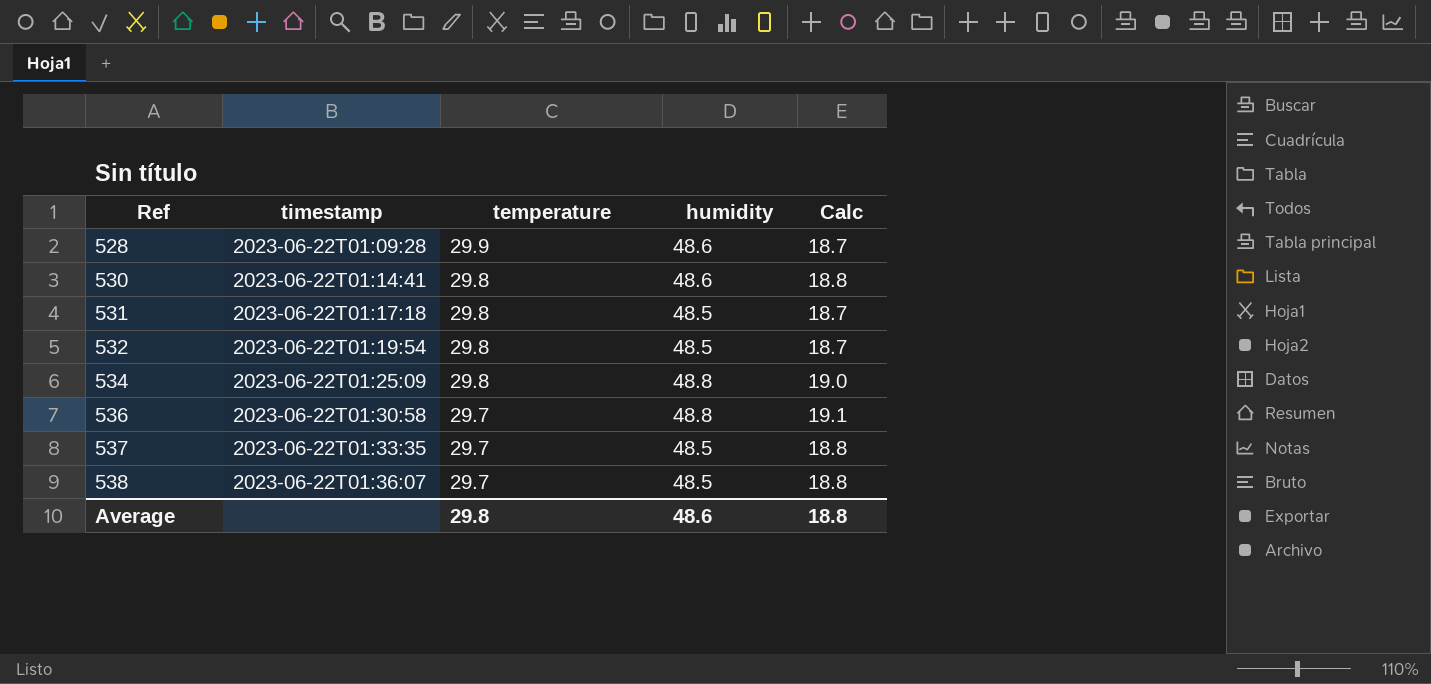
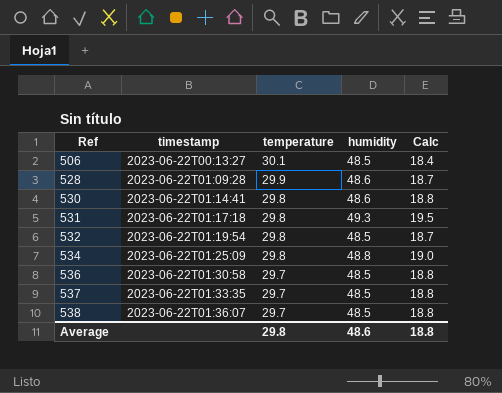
row 506: none -> 2023-06-22T00:13:27 | 30.1 | 48.5 | 18.4
531 | humidity: 48.5 -> 49.3
531 | Calc: 18.7 -> 19.5
536 | humidity: 48.8 -> 48.5
536 | Calc: 19.1 -> 18.8

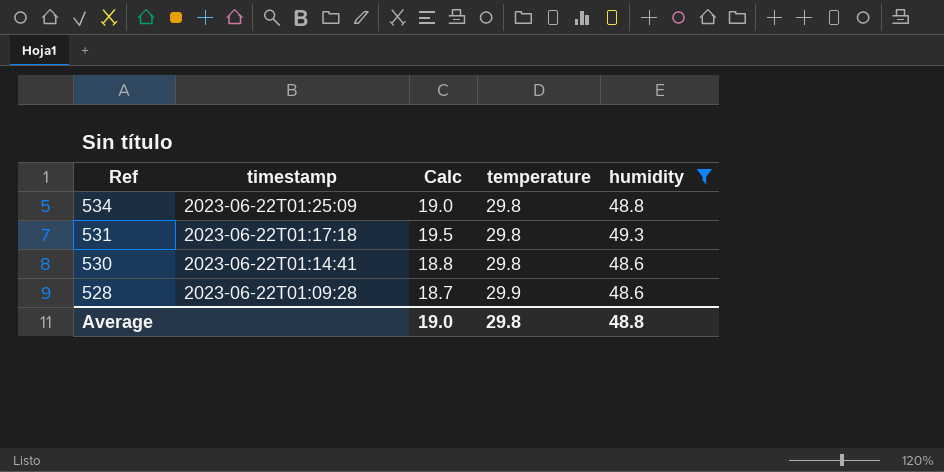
filter: none -> humidity != 48.5
row order: Ref ascending -> Ref descending
column Calc | position: 5 -> 3
Average | Calc: 18.8 -> 19.0
Average | humidity: 48.6 -> 48.8

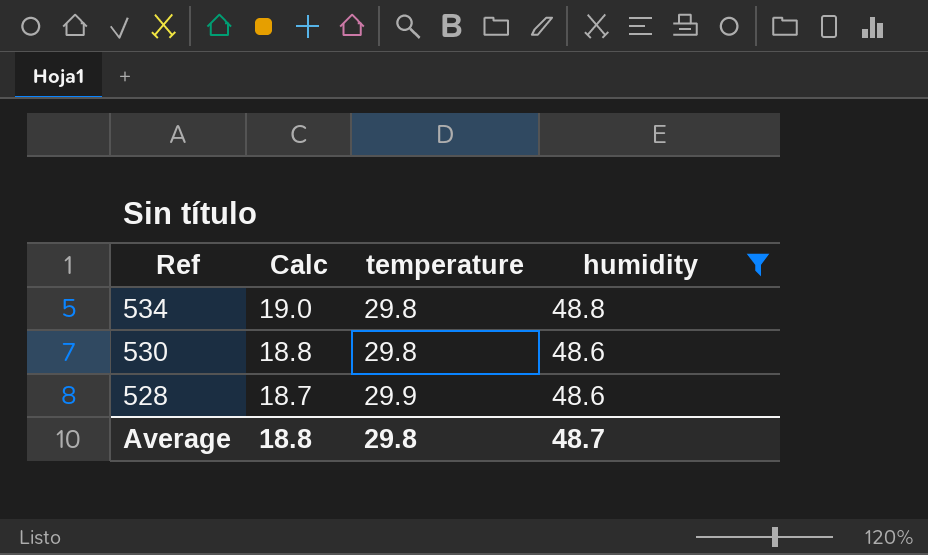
column timestamp | position: 2 -> none
row 531: 2023-06-22T01:17:18 | 19.5 | 29.8 | 49.3 -> none
Average | Calc: 19.0 -> 18.8
Average | humidity: 48.8 -> 48.7

